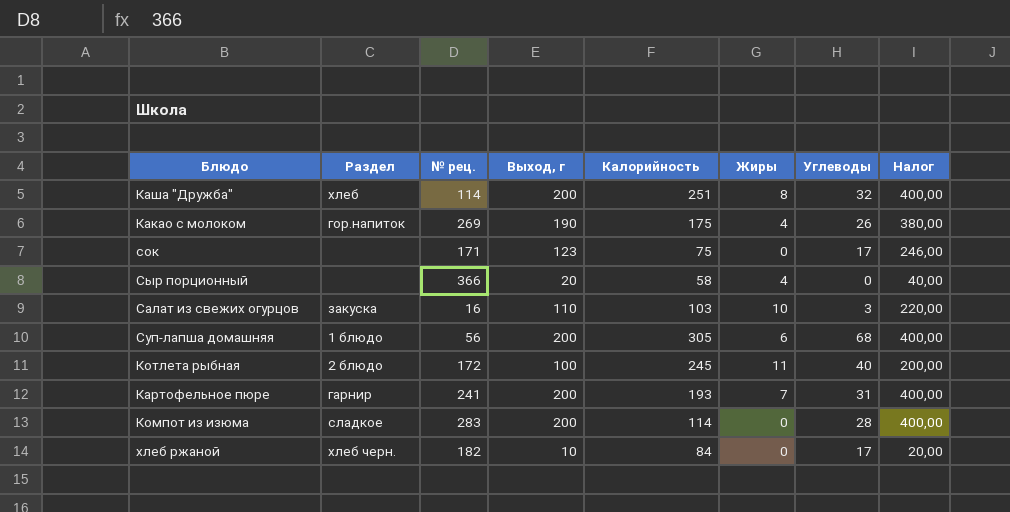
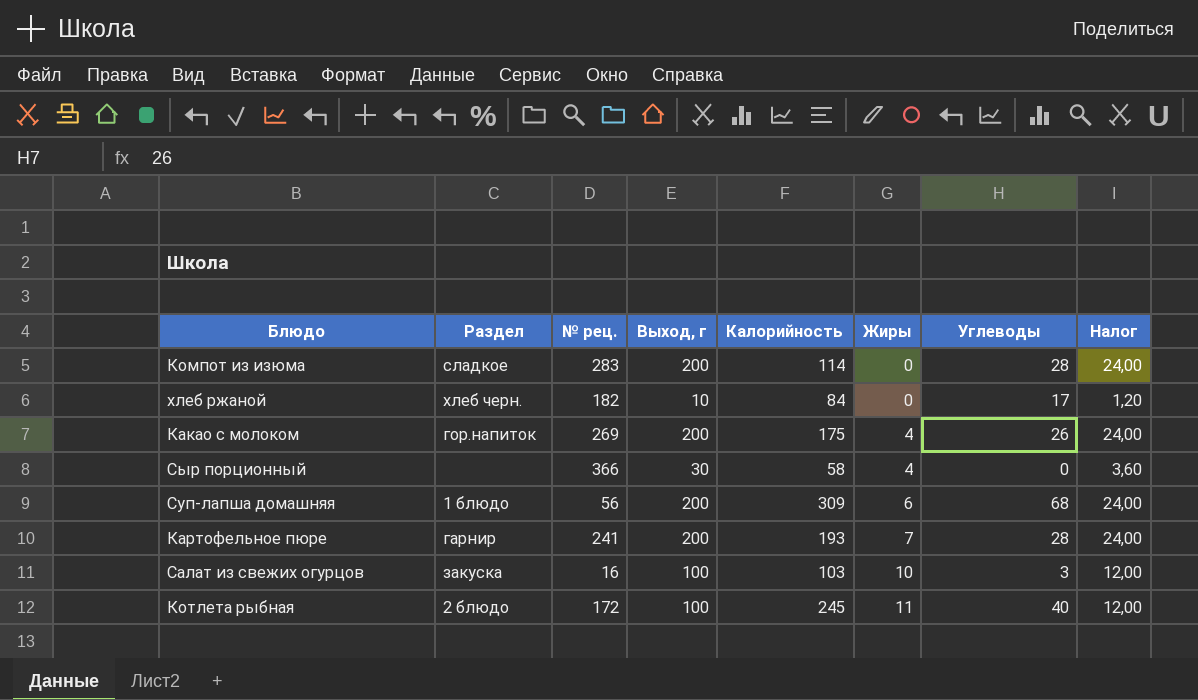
row order: none -> Жиры ascending
column Налог | formula: [Выход, г] * 2 -> [Выход, г] * 0,12
row Каша "Дружба": хлеб | 114 | 200 | 251 | 8 | 32 | 400,00 -> none
row сок: none | 171 | 123 | 75 | 0 | 17 | 246,00 -> none
Какао с молоком | Выход, г: 190 -> 200
Сыр порционный | Выход, г: 20 -> 30
Суп-лапша домашняя | Калорийность: 305 -> 309
Картофельное пюре | Углеводы: 31 -> 28
Салат из свежих огурцов | Выход, г: 110 -> 100

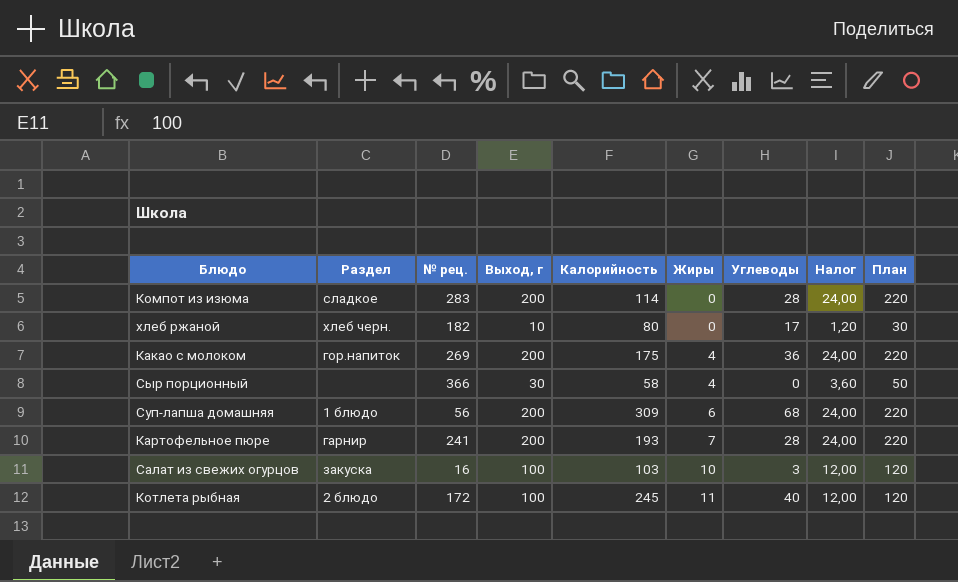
column План | formula: none -> [Выход, г] + 20
хлеб ржаной | Калорийность: 84 -> 80
Какао с молоком | Углеводы: 26 -> 36

